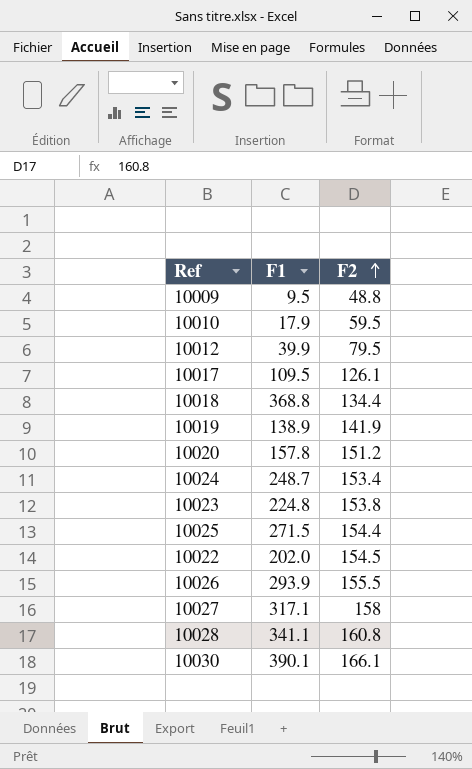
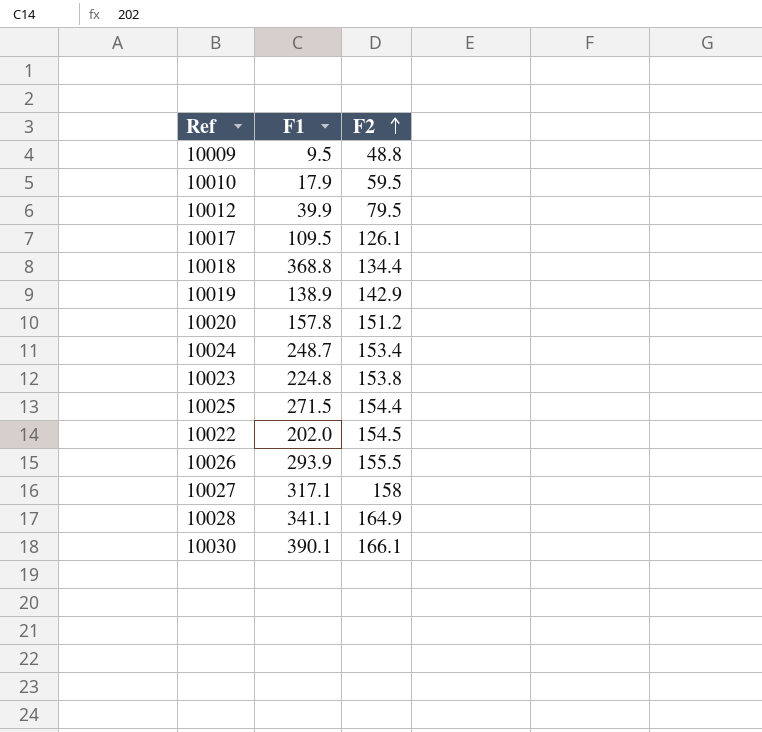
10019 | F2: 141.9 -> 142.9
10028 | F2: 160.8 -> 164.9

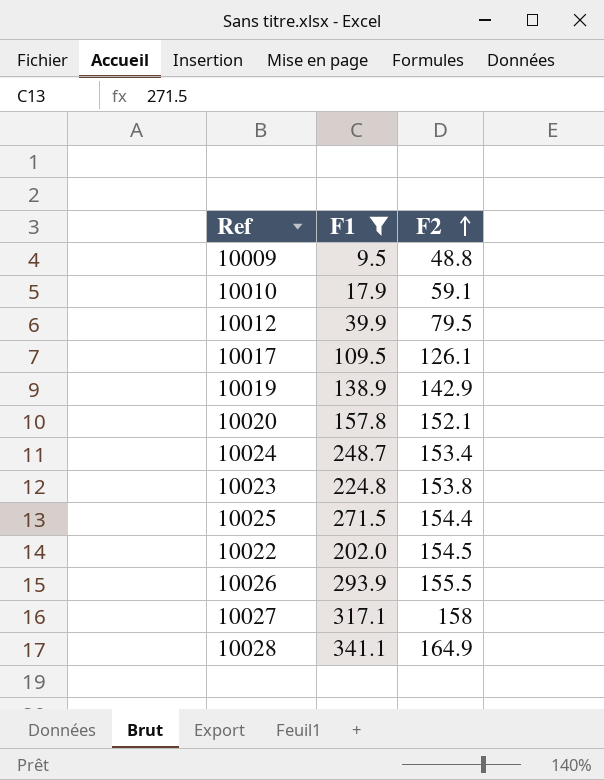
filter: none -> F1 <= 341.1
10010 | F2: 59.5 -> 59.1
10020 | F2: 151.2 -> 152.1

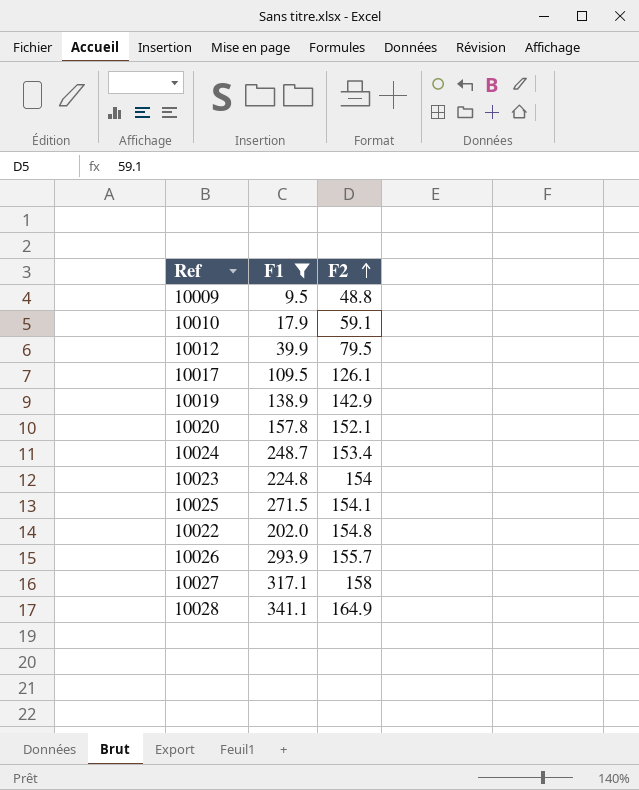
10023 | F2: 153.8 -> 154
10025 | F2: 154.4 -> 154.1
10022 | F2: 154.5 -> 154.8
10026 | F2: 155.5 -> 155.7

